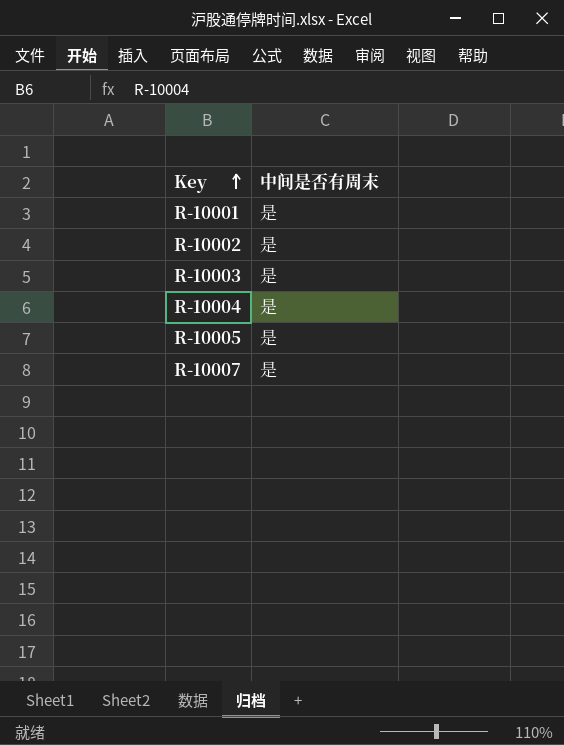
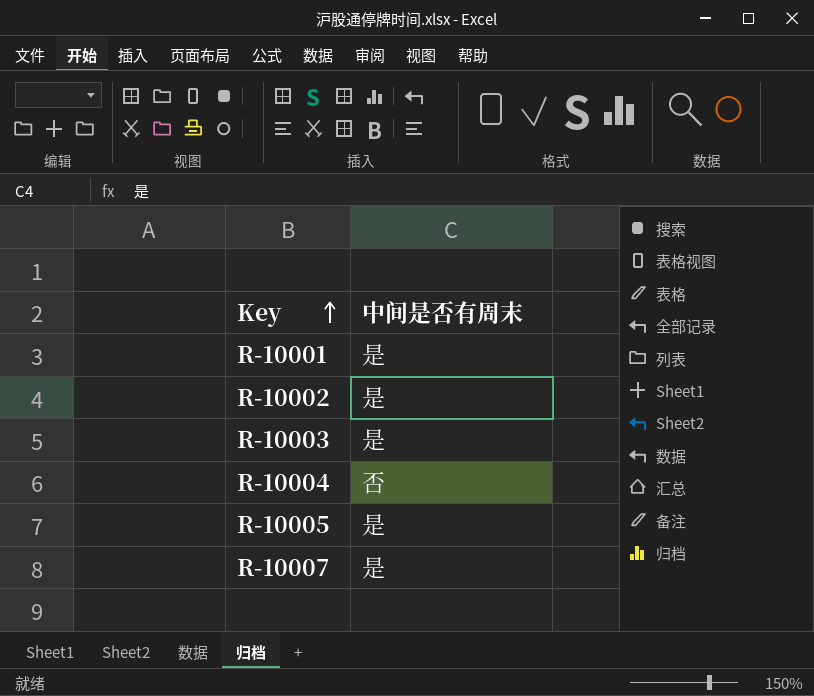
R-10004 | 中间是否有周末: 是 -> 否

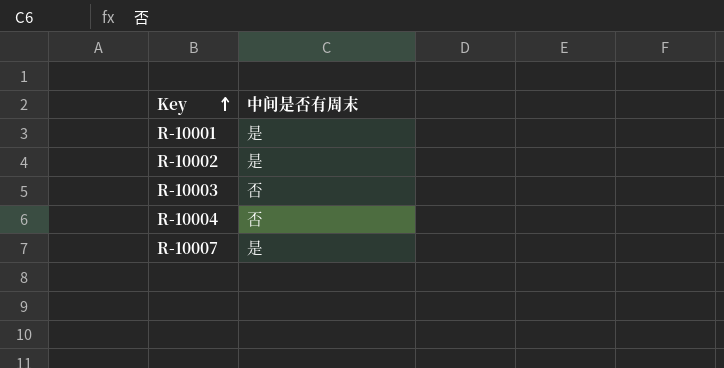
row R-10005: 是 -> none
R-10003 | 中间是否有周末: 是 -> 否

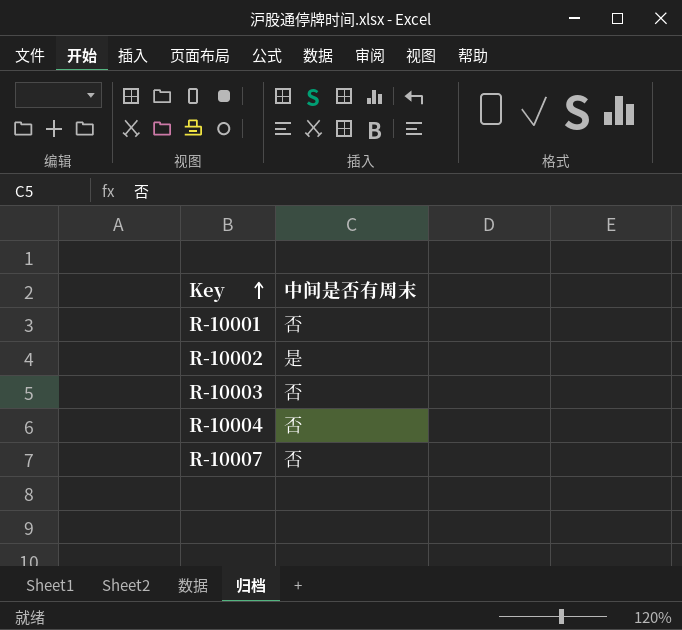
R-10001 | 中间是否有周末: 是 -> 否
R-10007 | 中间是否有周末: 是 -> 否

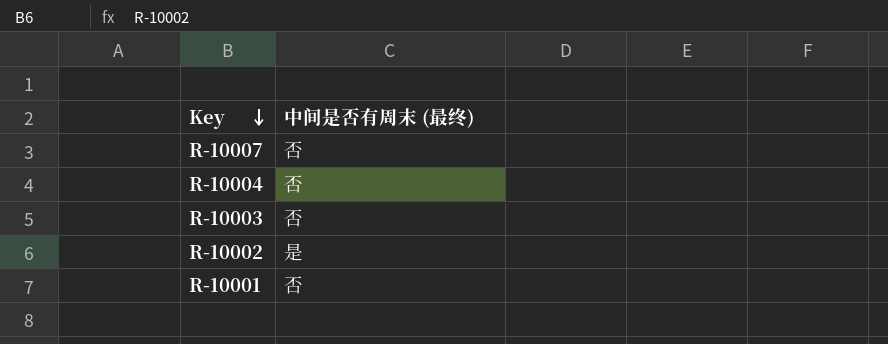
row order: Key ascending -> Key descending
column name: 中间是否有周末 -> 中间是否有周末 (最终)

